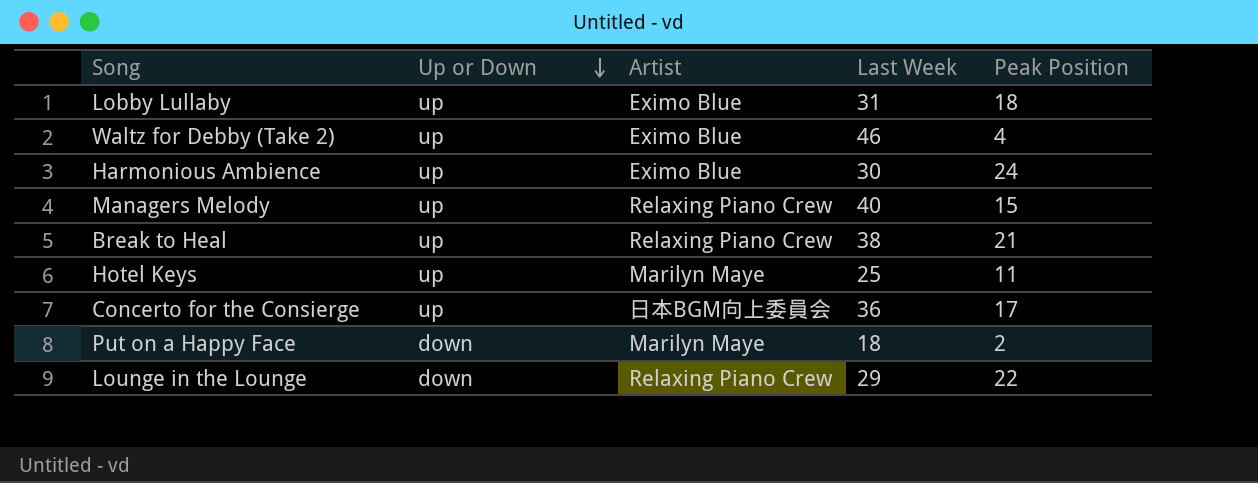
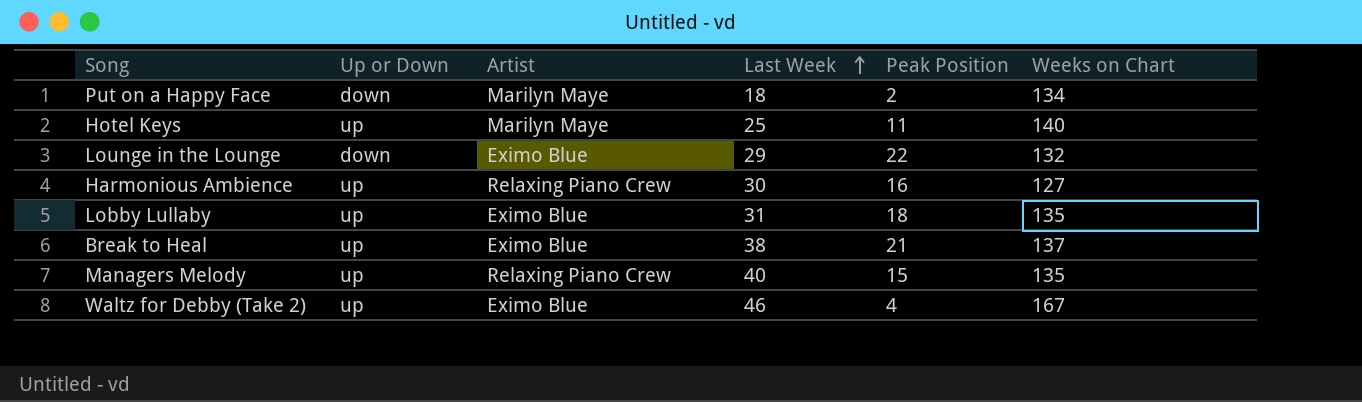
row order: Up or Down descending -> Last Week ascending
column Weeks on Chart | position: none -> 6
row Concerto for the Consierge: up | 日本BGM向上委員会 | 36 | 17 -> none
Lounge in the Lounge | Artist: Relaxing Piano Crew -> Eximo Blue
Harmonious Ambience | Artist: Eximo Blue -> Relaxing Piano Crew
Harmonious Ambience | Peak Position: 24 -> 16
Break to Heal | Artist: Relaxing Piano Crew -> Eximo Blue

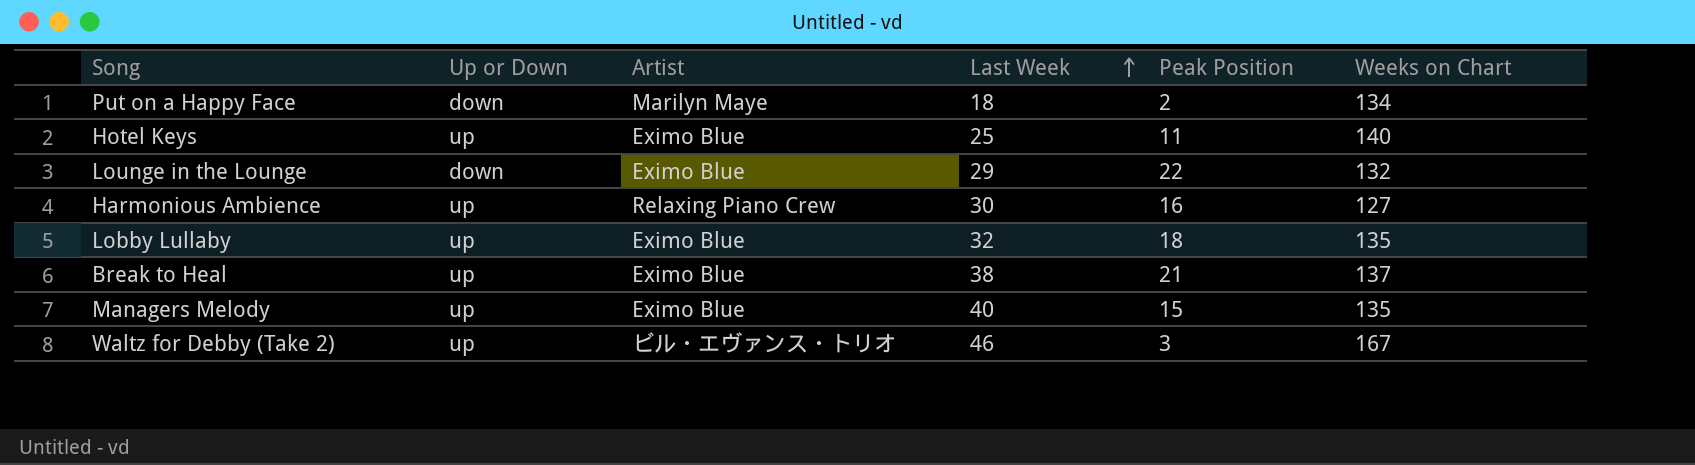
Hotel Keys | Artist: Marilyn Maye -> Eximo Blue
Lobby Lullaby | Last Week: 31 -> 32
Managers Melody | Artist: Relaxing Piano Crew -> Eximo Blue
Waltz for Debby (Take 2) | Artist: Eximo Blue -> ビル・エヴァンス・トリオ
Waltz for Debby (Take 2) | Peak Position: 4 -> 3

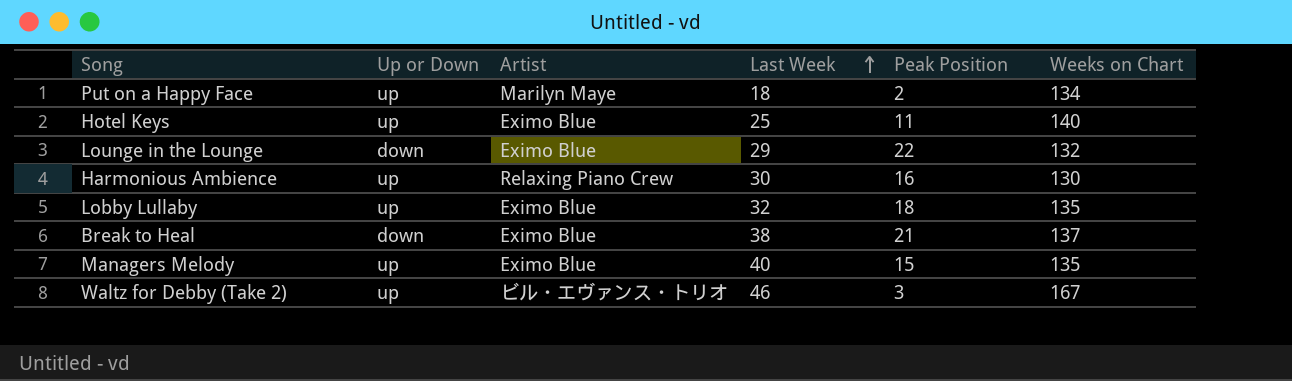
Put on a Happy Face | Up or Down: down -> up
Harmonious Ambience | Weeks on Chart: 127 -> 130
Break to Heal | Up or Down: up -> down

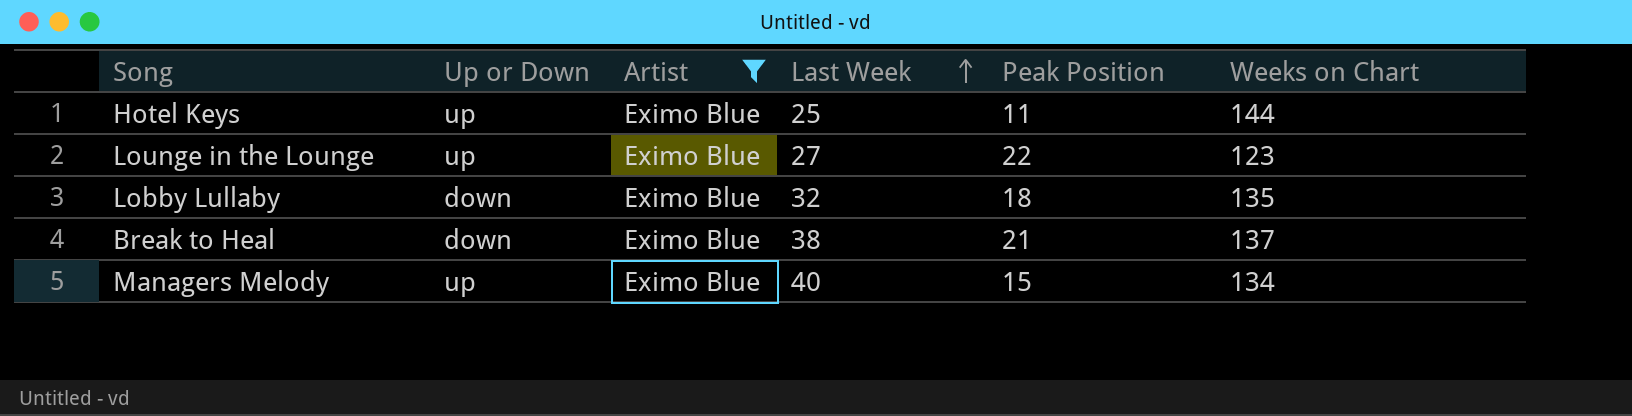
filter: none -> Artist = Eximo Blue
Hotel Keys | Weeks on Chart: 140 -> 144
Lounge in the Lounge | Up or Down: down -> up
Lounge in the Lounge | Last Week: 29 -> 27
Lounge in the Lounge | Weeks on Chart: 132 -> 123
Lobby Lullaby | Up or Down: up -> down
Managers Melody | Weeks on Chart: 135 -> 134

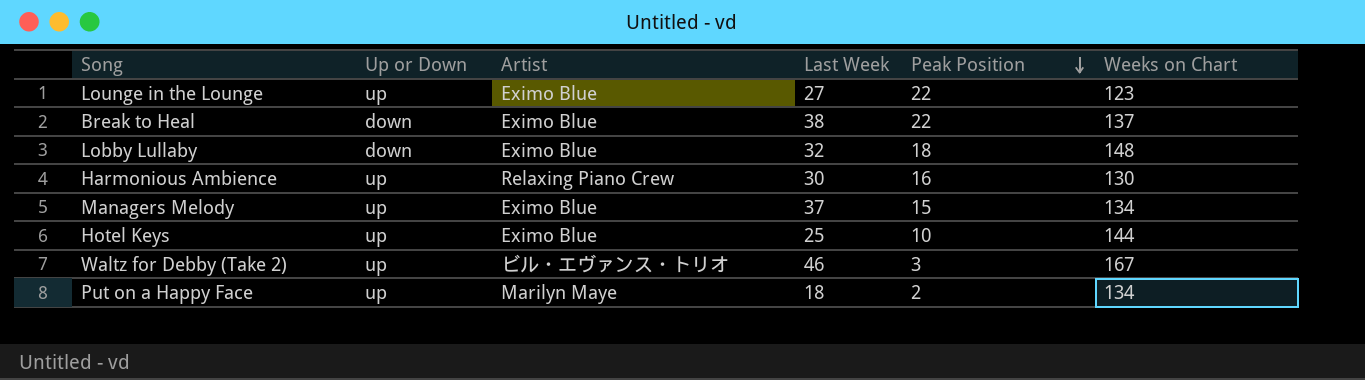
filter: Artist = Eximo Blue -> none
row order: Last Week ascending -> Peak Position descending
Break to Heal | Peak Position: 21 -> 22
Lobby Lullaby | Weeks on Chart: 135 -> 148
Managers Melody | Last Week: 40 -> 37
Hotel Keys | Peak Position: 11 -> 10

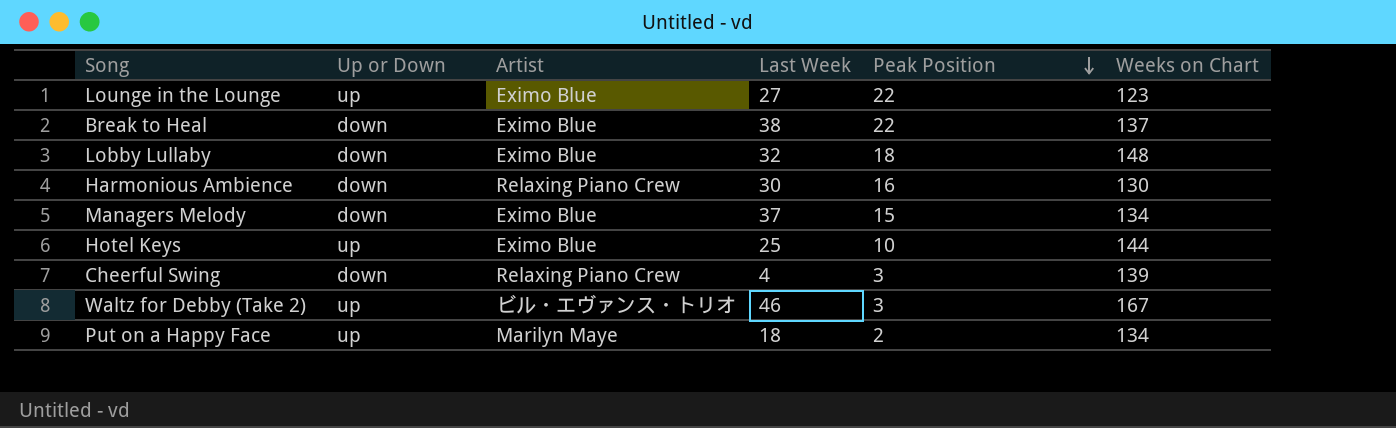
Harmonious Ambience | Up or Down: up -> down
Managers Melody | Up or Down: up -> down
row Cheerful Swing: none -> down | Relaxing Piano Crew | 4 | 3 | 139

